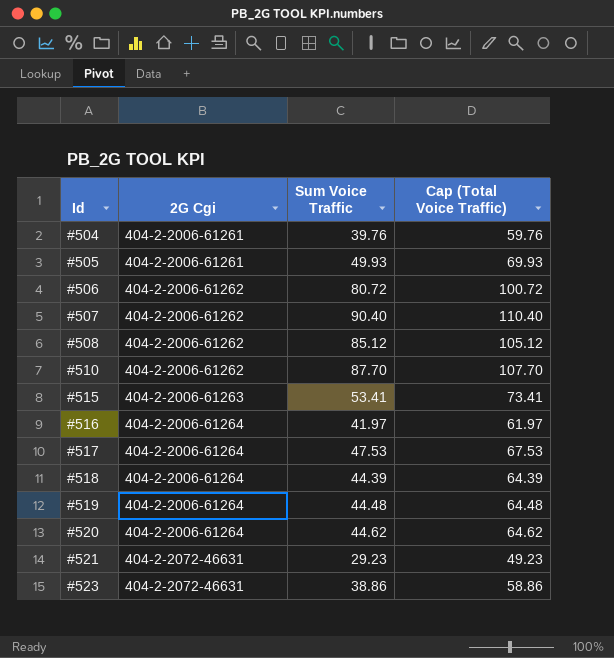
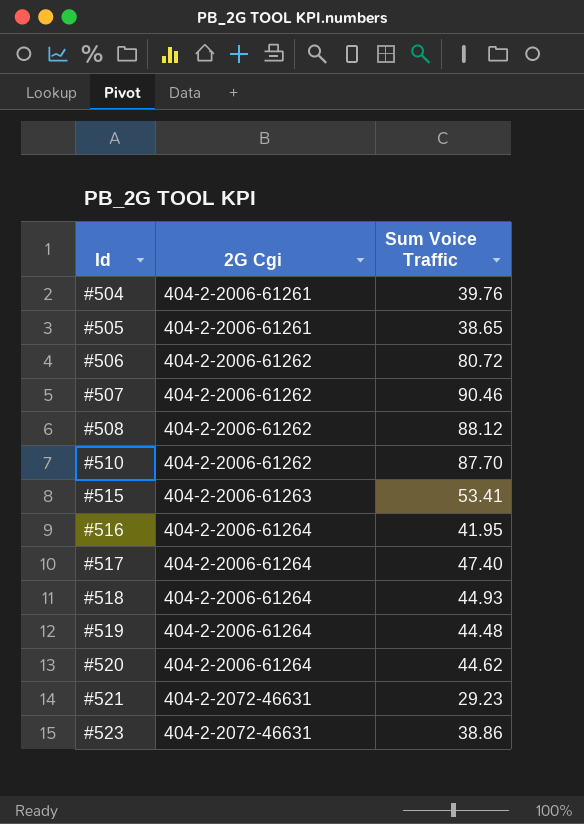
column Cap (Total Voice Traffic) | formula: [Sum Voice Traffic] + 20 -> none
#505 | Sum Voice Traffic: 49.93 -> 38.65
#507 | Sum Voice Traffic: 90.40 -> 90.46
#508 | Sum Voice Traffic: 85.12 -> 88.12
#516 | Sum Voice Traffic: 41.97 -> 41.95
#517 | Sum Voice Traffic: 47.53 -> 47.40
#518 | Sum Voice Traffic: 44.39 -> 44.93

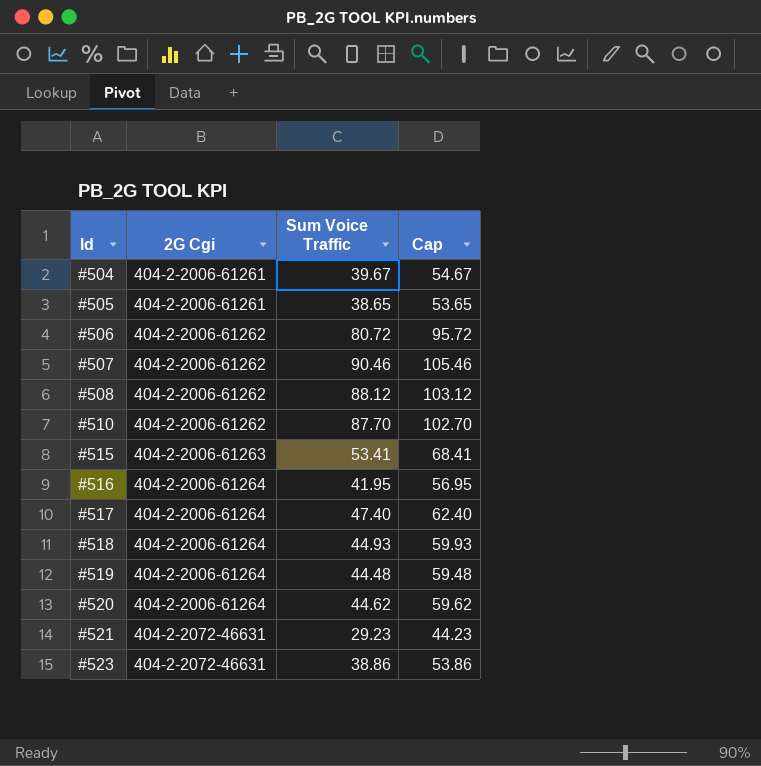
column Cap | formula: none -> [Sum Voice Traffic] + 15
#504 | Sum Voice Traffic: 39.76 -> 39.67

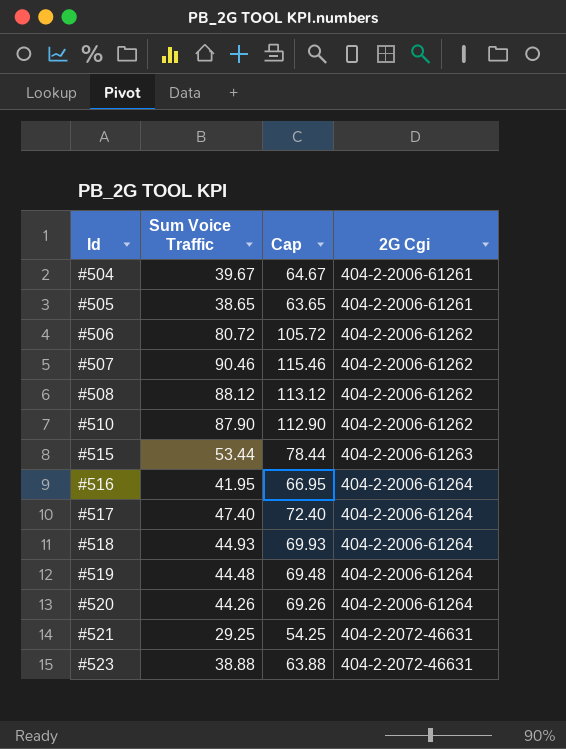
column Cap | formula: [Sum Voice Traffic] + 15 -> [Sum Voice Traffic] + 25
column 2G Cgi | position: 2 -> 4
#510 | Sum Voice Traffic: 87.70 -> 87.90
#515 | Sum Voice Traffic: 53.41 -> 53.44
#520 | Sum Voice Traffic: 44.62 -> 44.26
#521 | Sum Voice Traffic: 29.23 -> 29.25
#523 | Sum Voice Traffic: 38.86 -> 38.88

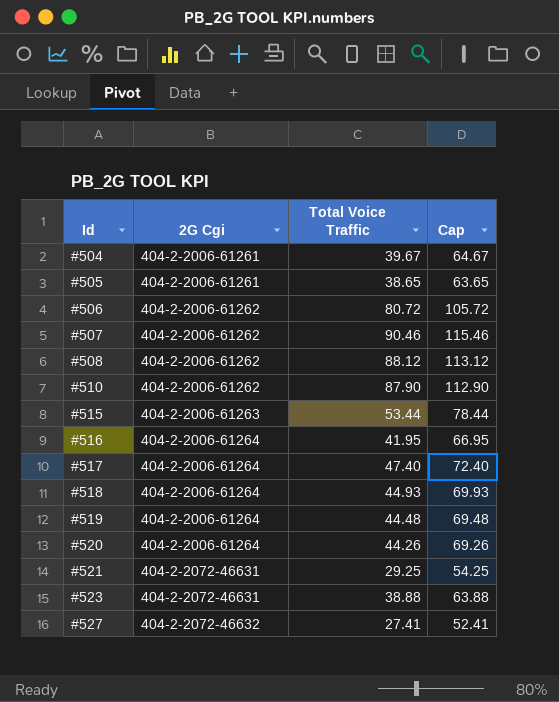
column 2G Cgi | position: 4 -> 2
column name: Sum Voice Traffic -> Total Voice Traffic
row #527: none -> 404-2-2072-46632 | 27.41 | 52.41

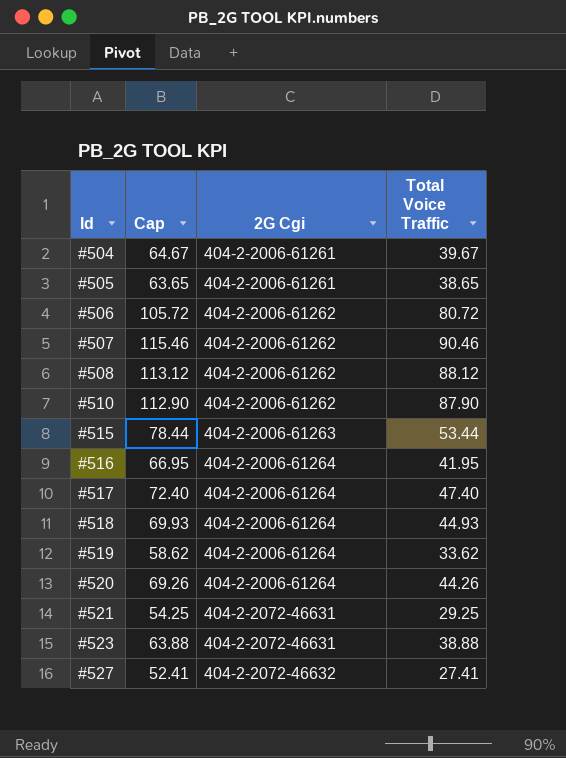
column Cap | position: 4 -> 2
#519 | Cap: 69.48 -> 58.62
#519 | Total Voice Traffic: 44.48 -> 33.62

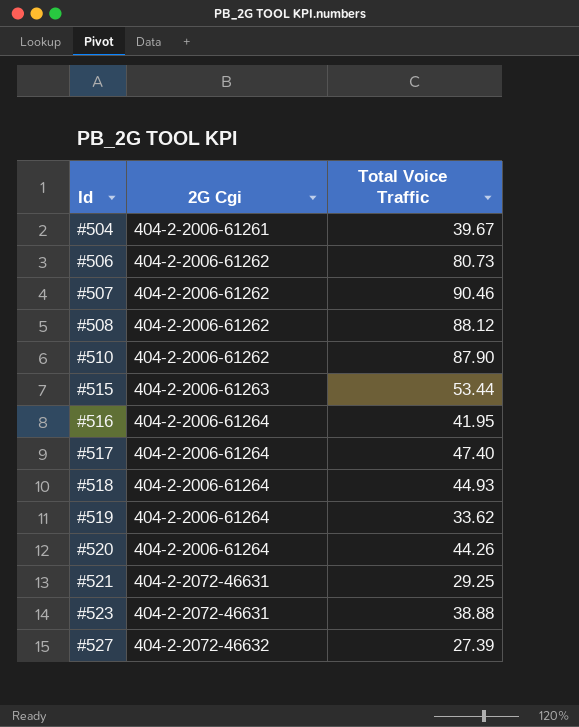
column Cap | formula: [Total Voice Traffic] + 25 -> none
row #505: 63.65 | 404-2-2006-61261 | 38.65 -> none
#506 | Total Voice Traffic: 80.72 -> 80.73
#527 | Total Voice Traffic: 27.41 -> 27.39

